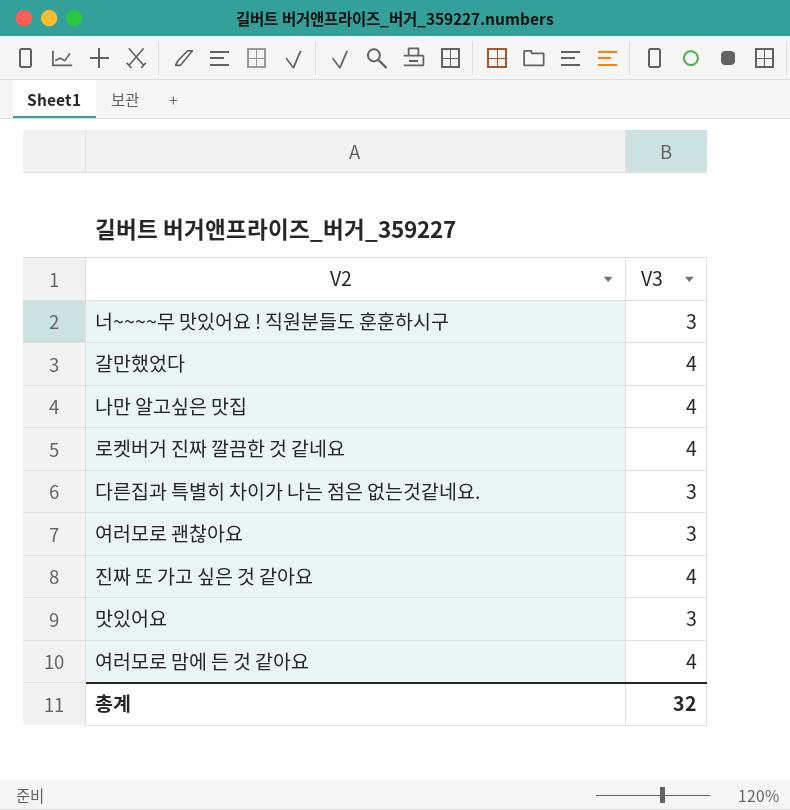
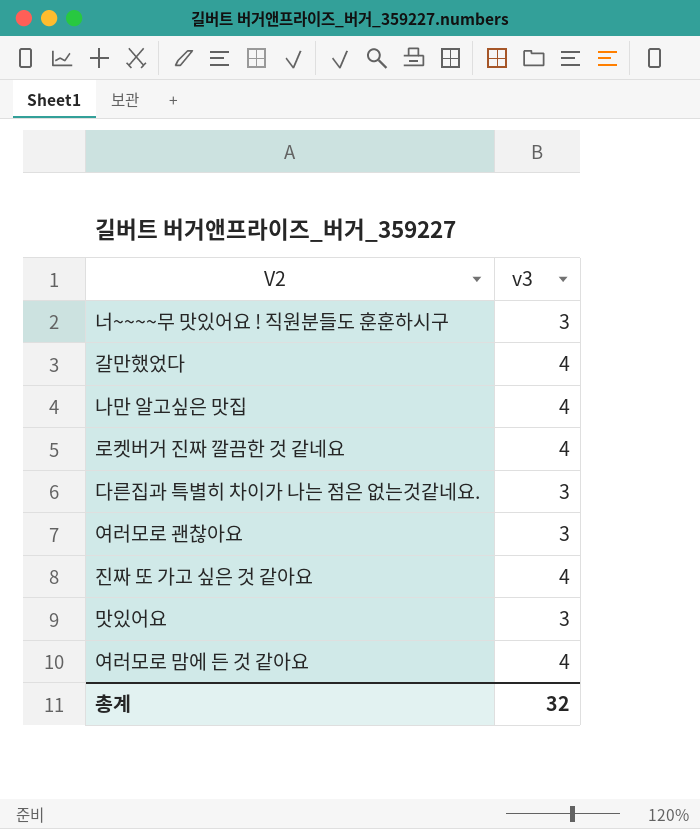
column name: V3 -> v3

